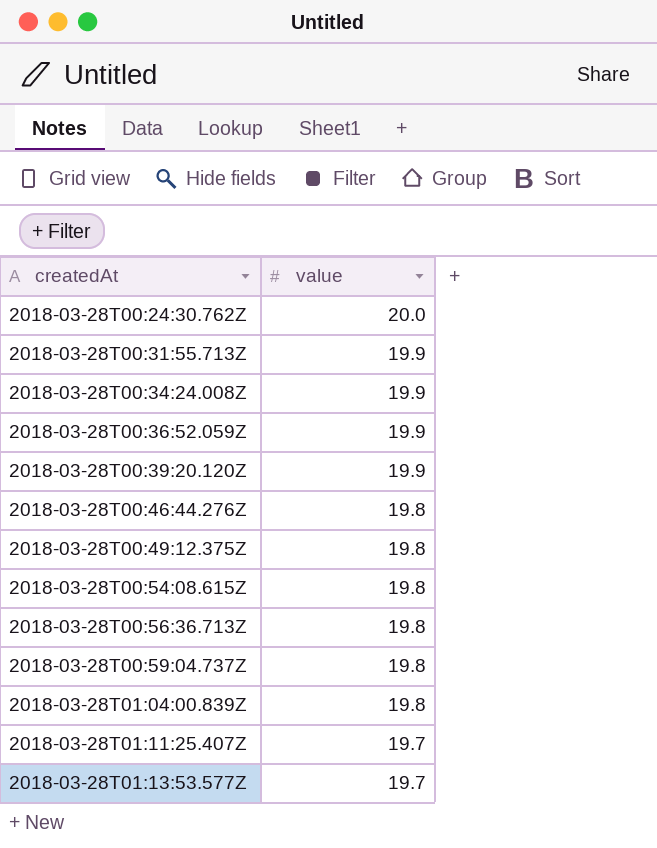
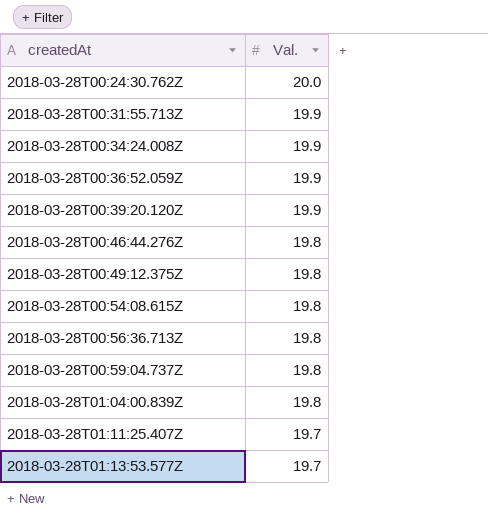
column name: value -> Val.

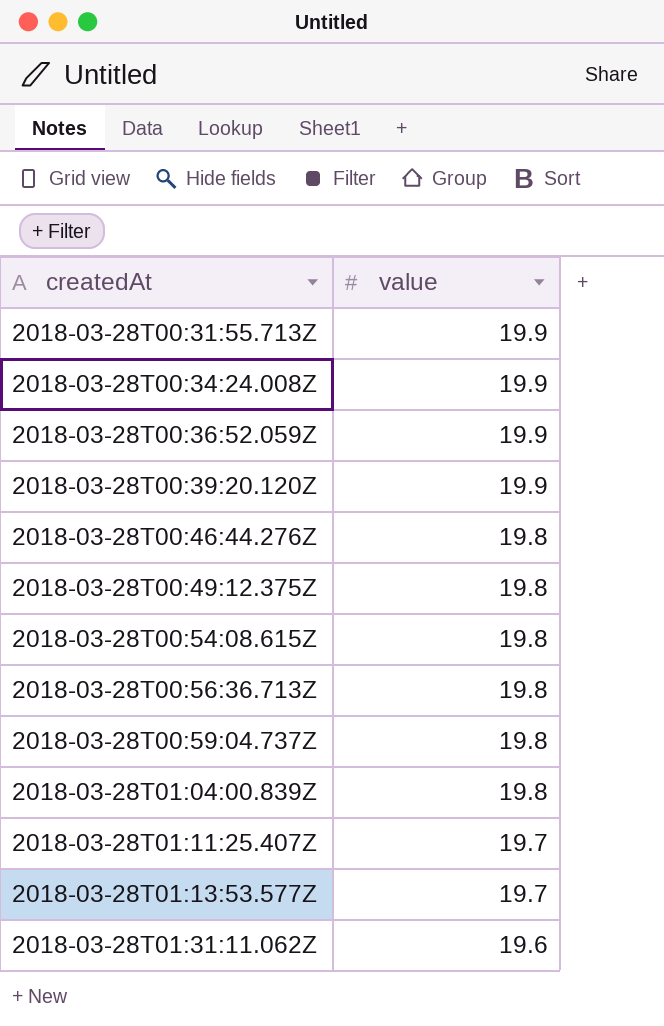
column name: Val. -> value
row 2018-03-28T00:24:30.762Z: 20.0 -> none
row 2018-03-28T01:31:11.062Z: none -> 19.6

